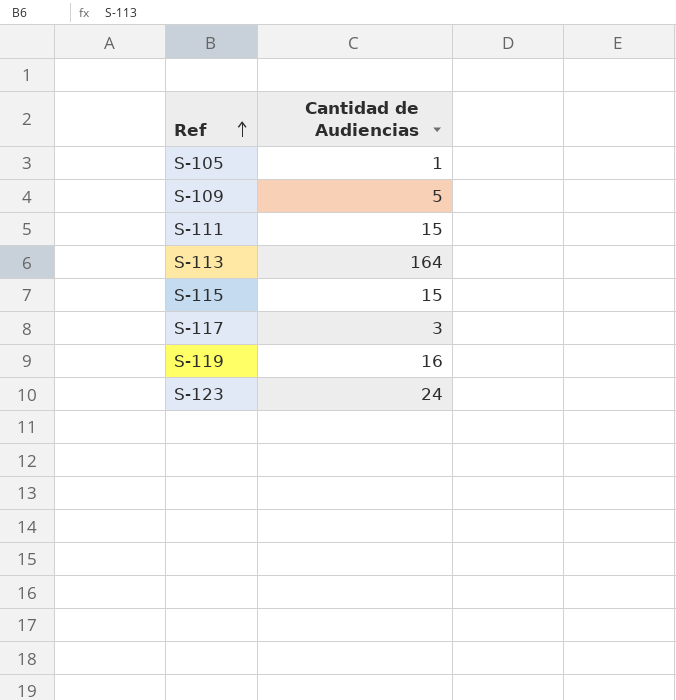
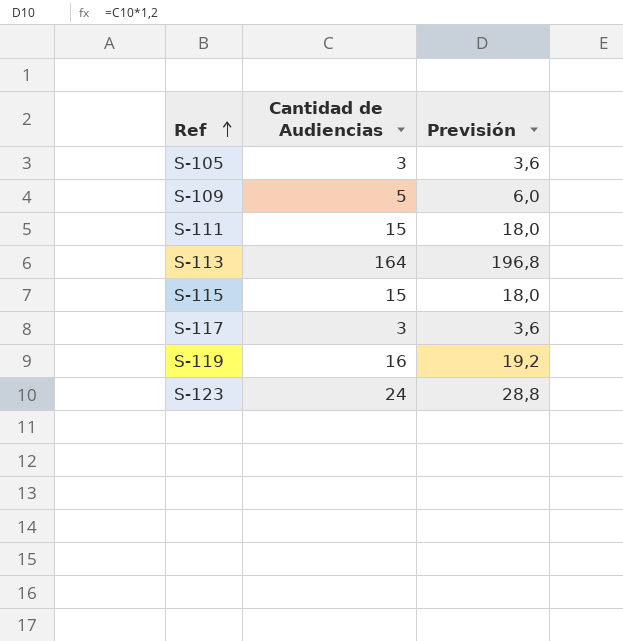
column Previsión | formula: none -> [Cantidad de Audiencias] * 1,2
S-105 | Cantidad de Audiencias: 1 -> 3

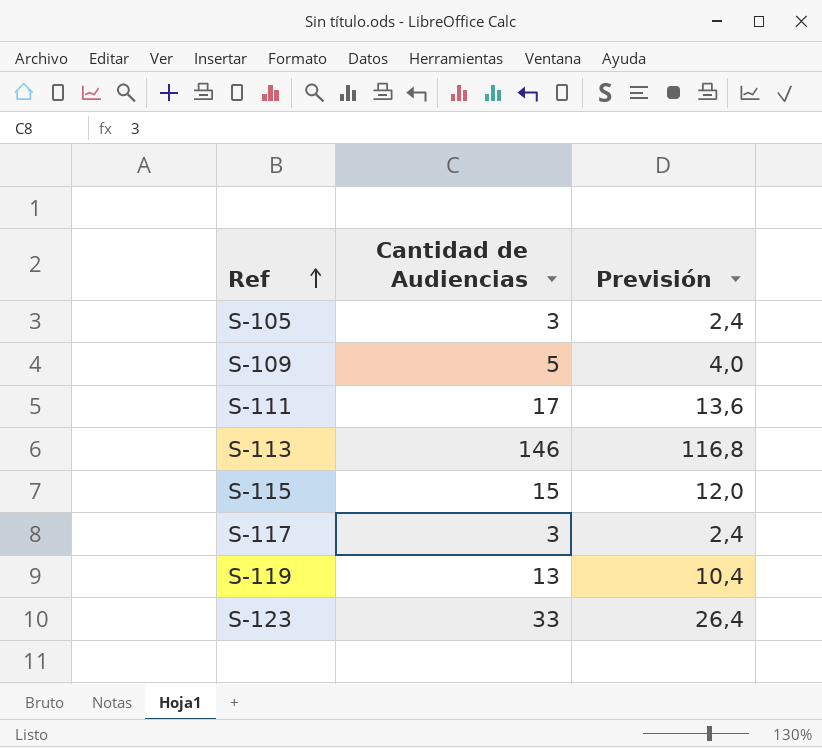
column Previsión | formula: [Cantidad de Audiencias] * 1,2 -> [Cantidad de Audiencias] * 0,8
S-111 | Cantidad de Audiencias: 15 -> 17
S-113 | Cantidad de Audiencias: 164 -> 146
S-119 | Cantidad de Audiencias: 16 -> 13
S-123 | Cantidad de Audiencias: 24 -> 33

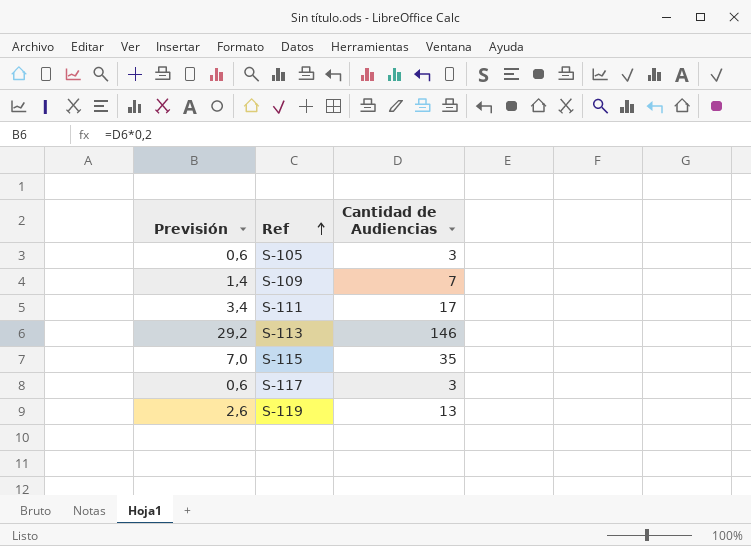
column Previsión | formula: [Cantidad de Audiencias] * 0,8 -> [Cantidad de Audiencias] * 0,2
column Previsión | position: 3 -> 1
row S-123: 33 | 26,4 -> none
S-109 | Cantidad de Audiencias: 5 -> 7
S-115 | Cantidad de Audiencias: 15 -> 35

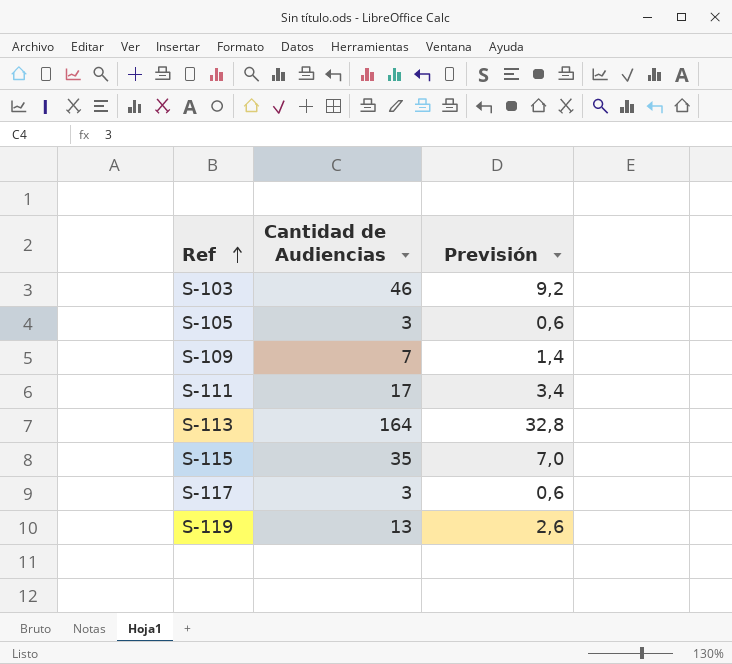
column Previsión | position: 1 -> 3
row S-103: none -> 46 | 9,2
S-113 | Cantidad de Audiencias: 146 -> 164
S-113 | Previsión: 29,2 -> 32,8

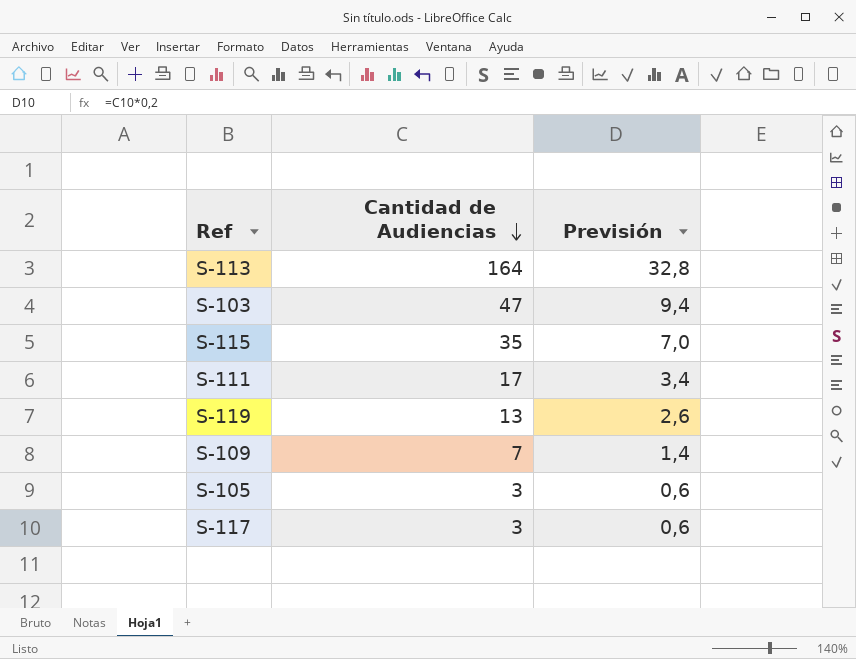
row order: Ref ascending -> Cantidad de Audiencias descending
S-103 | Cantidad de Audiencias: 46 -> 47
S-103 | Previsión: 9,2 -> 9,4

